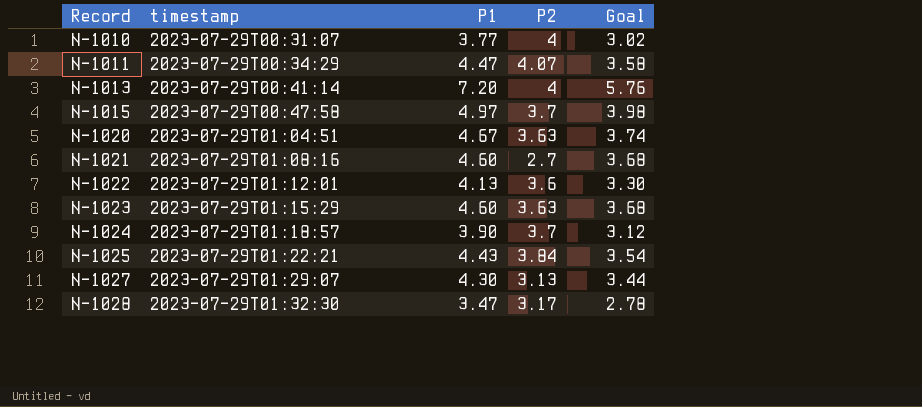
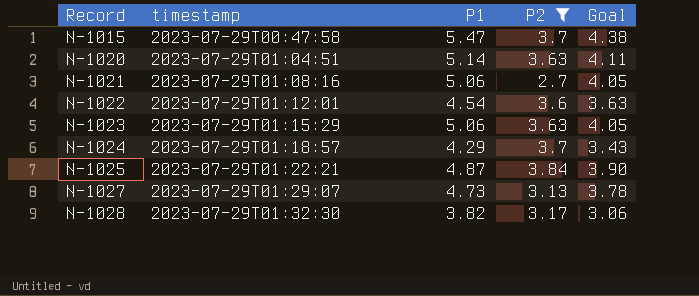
filter: none -> P2 <= 3.84
N-1015 | P1: 4.97 -> 5.47
N-1015 | Goal: 3.98 -> 4.38
N-1020 | P1: 4.67 -> 5.14
N-1020 | Goal: 3.74 -> 4.11
N-1021 | P1: 4.60 -> 5.06
N-1021 | Goal: 3.68 -> 4.05
N-1022 | P1: 4.13 -> 4.54
N-1022 | Goal: 3.30 -> 3.63
N-1023 | P1: 4.60 -> 5.06
N-1023 | Goal: 3.68 -> 4.05
N-1024 | P1: 3.90 -> 4.29
N-1024 | Goal: 3.12 -> 3.43
N-1025 | P1: 4.43 -> 4.87
N-1025 | Goal: 3.54 -> 3.90
N-1027 | P1: 4.30 -> 4.73
N-1027 | Goal: 3.44 -> 3.78
N-1028 | P1: 3.47 -> 3.82
N-1028 | Goal: 2.78 -> 3.06

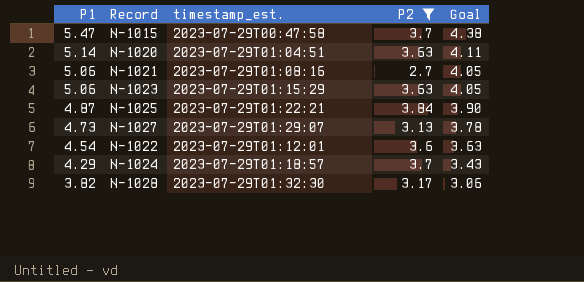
row order: Record ascending -> P1 descending
column P1 | position: 3 -> 1
column name: timestamp -> timestamp_est.

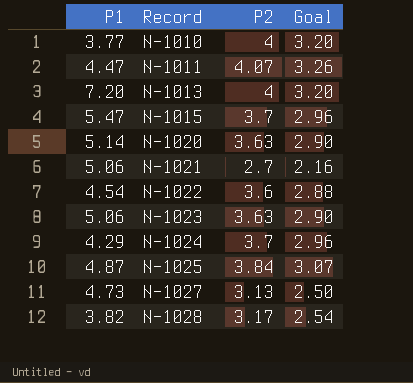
filter: P2 <= 3.84 -> none
row order: P1 descending -> Record ascending
column timestamp_est. | position: 3 -> none
column Goal | formula: [P1] * 0.8 -> [P2] * 0.8

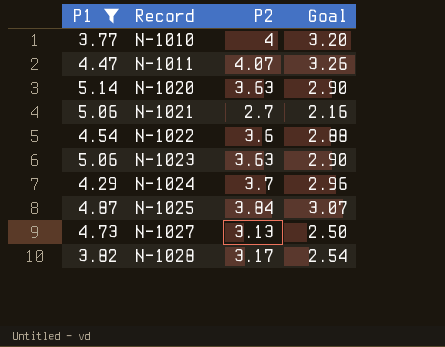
filter: none -> P1 <= 5.14

